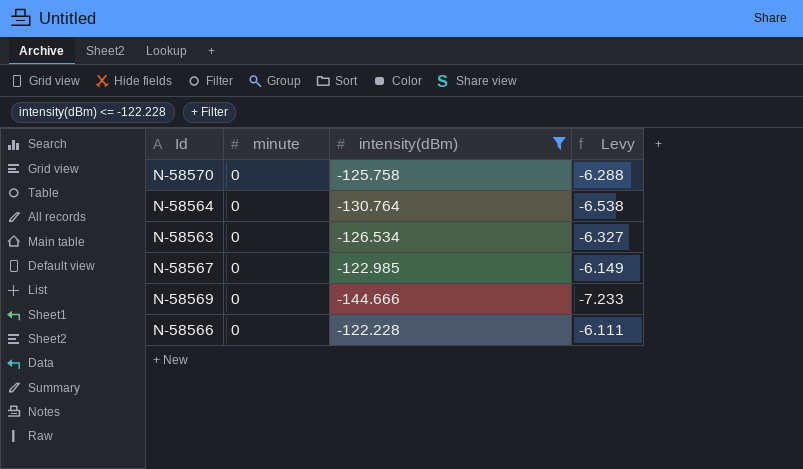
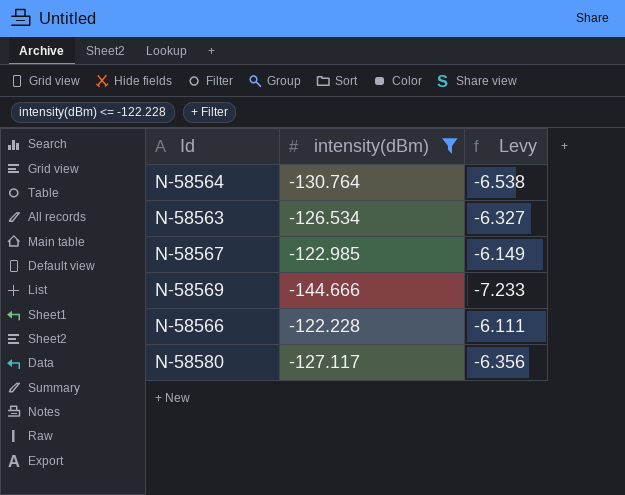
column minute | position: 2 -> none
row N-58570: 0 | -125.758 | -6.288 -> none
row N-58580: none -> -127.117 | -6.356

